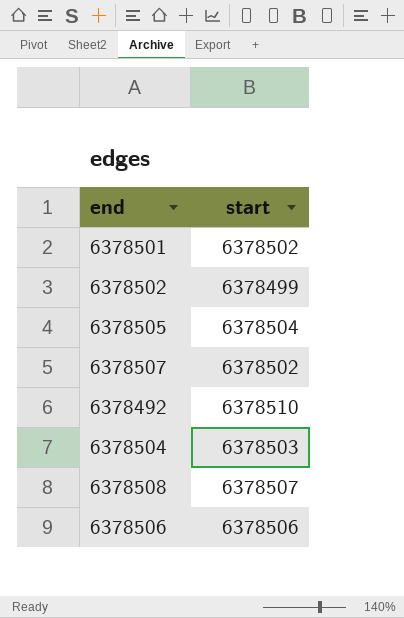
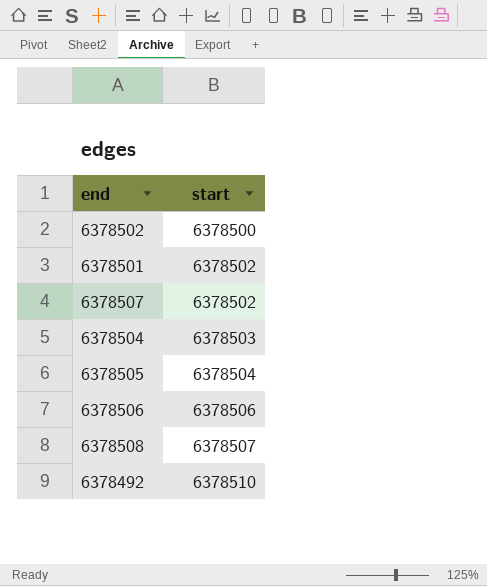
row order: none -> start ascending
6378502 | start: 6378499 -> 6378500

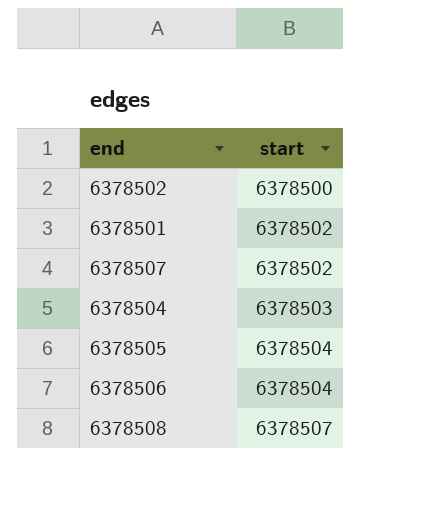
row 6378492: 6378510 -> none
6378506 | start: 6378506 -> 6378504

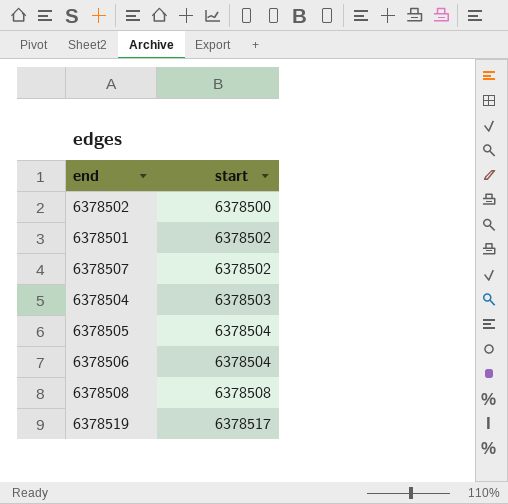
6378508 | start: 6378507 -> 6378508
row 6378519: none -> 6378517

